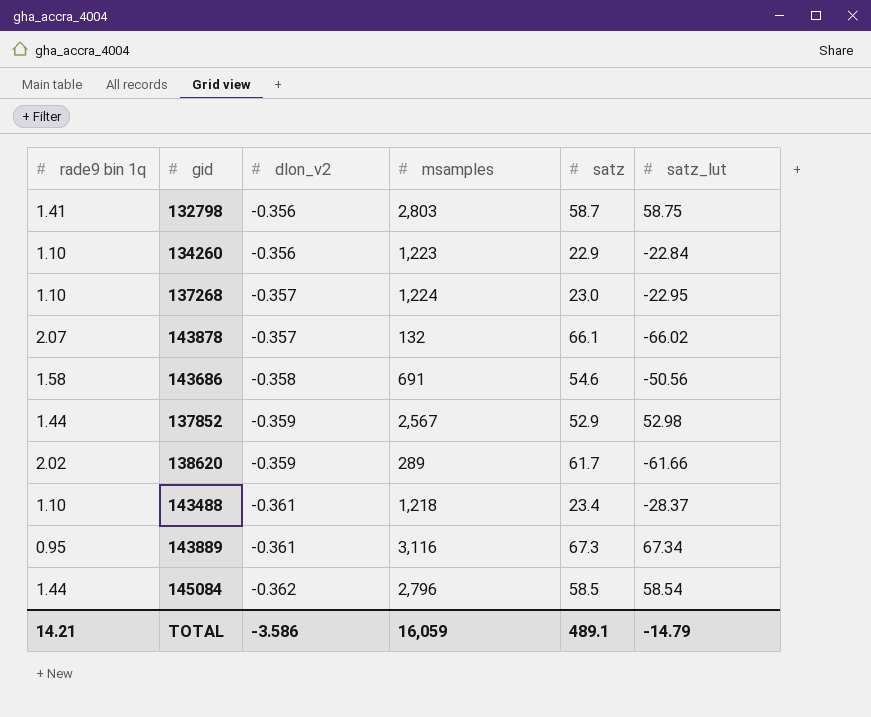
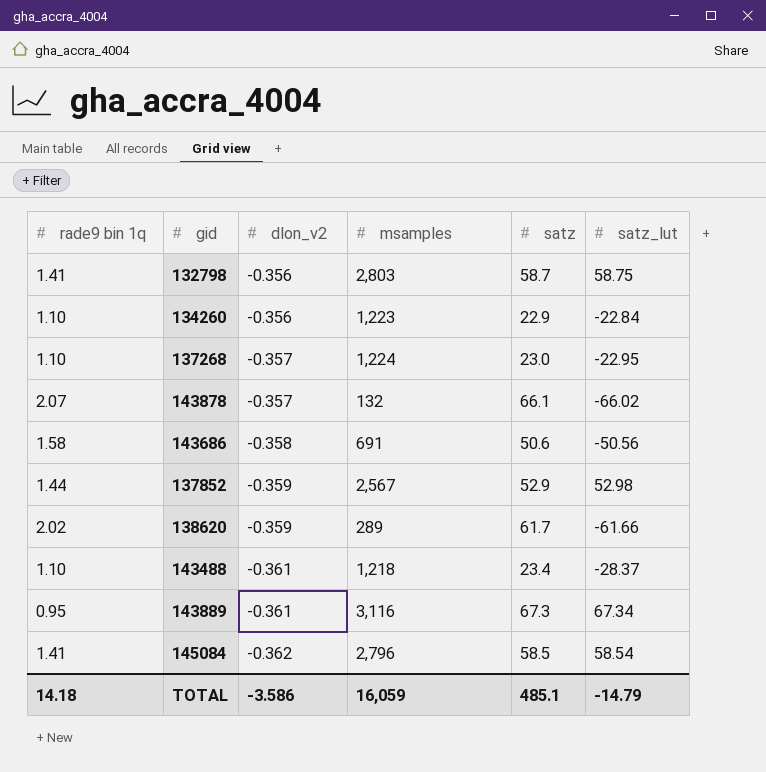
143686 | satz: 54.6 -> 50.6
145084 | rade9 bin 1q: 1.44 -> 1.41
TOTAL | rade9 bin 1q: 14.21 -> 14.18
TOTAL | satz: 489.1 -> 485.1

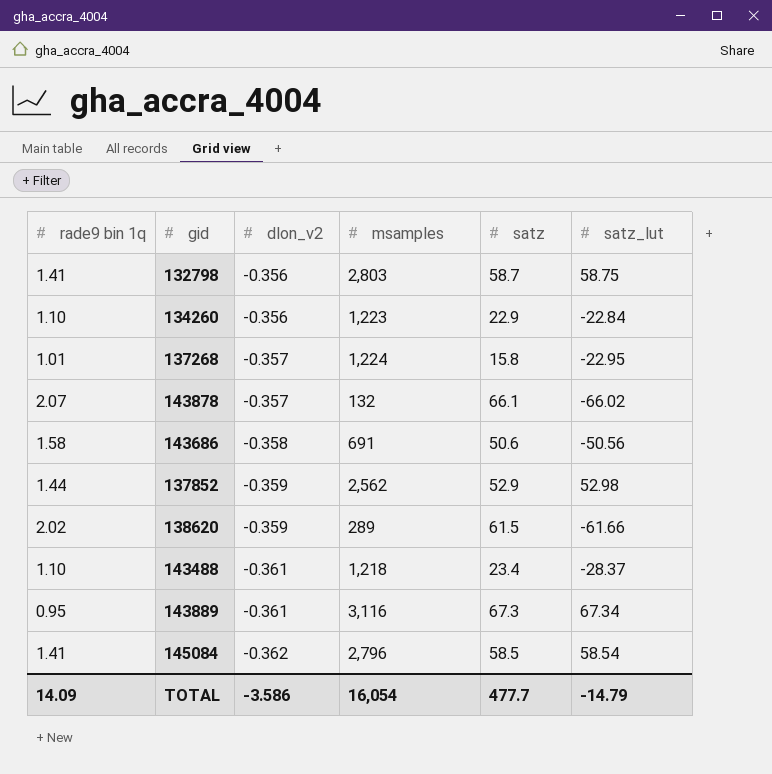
137268 | rade9 bin 1q: 1.10 -> 1.01
137268 | satz: 23.0 -> 15.8
137852 | msamples: 2,567 -> 2,562
138620 | satz: 61.7 -> 61.5
TOTAL | rade9 bin 1q: 14.18 -> 14.09
TOTAL | msamples: 16,059 -> 16,054
TOTAL | satz: 485.1 -> 477.7

